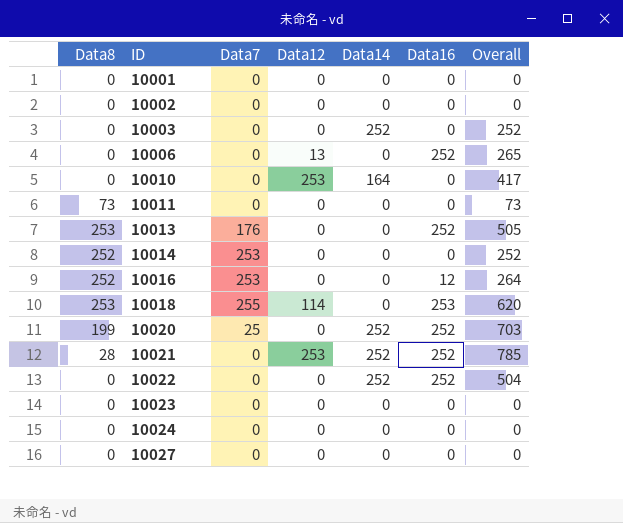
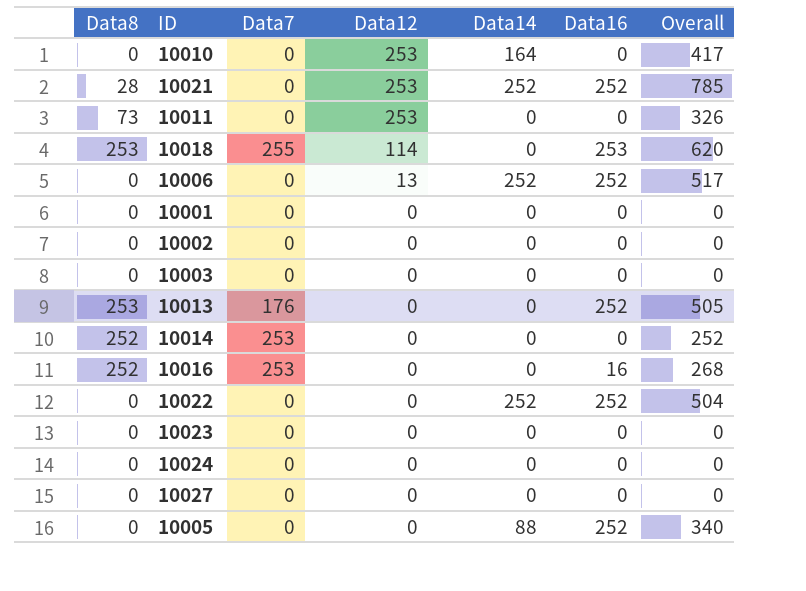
row order: ID ascending -> Data12 descending
row 10020: 199 | 25 | 0 | 252 | 252 | 703 -> none
10011 | Data12: 0 -> 253
10011 | Overall: 73 -> 326
10006 | Data14: 0 -> 252
10006 | Overall: 265 -> 517
10003 | Data14: 252 -> 0
10003 | Overall: 252 -> 0
10016 | Data16: 12 -> 16
10016 | Overall: 264 -> 268
row 10005: none -> 0 | 0 | 0 | 88 | 252 | 340

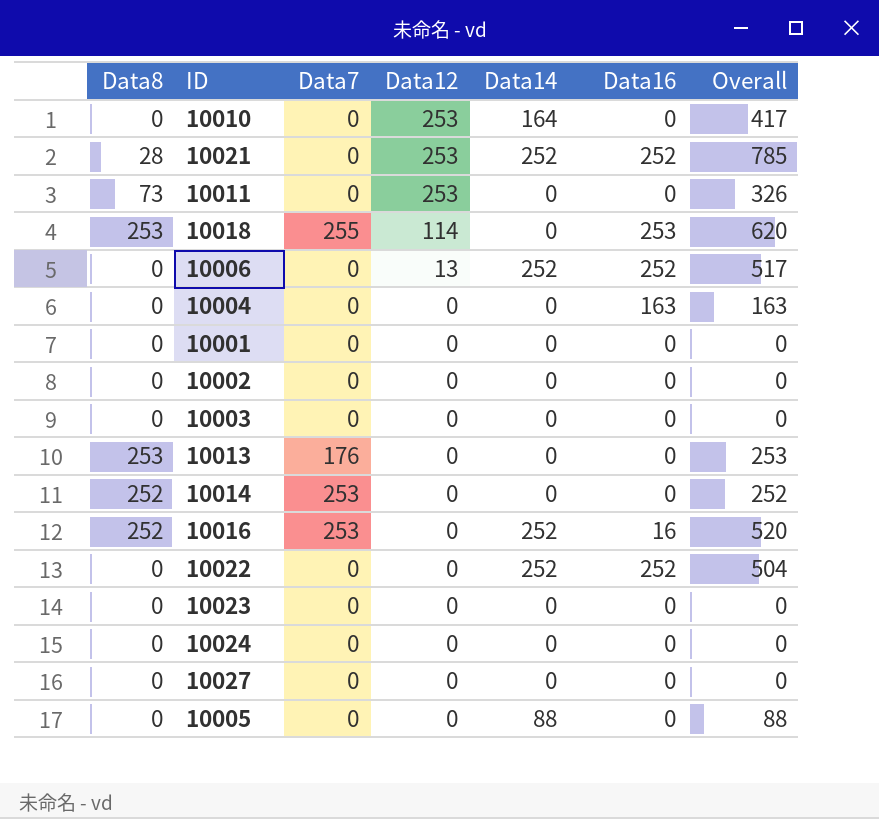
row 10004: none -> 0 | 0 | 0 | 0 | 163 | 163
10013 | Data16: 252 -> 0
10013 | Overall: 505 -> 253
10016 | Data14: 0 -> 252
10016 | Overall: 268 -> 520
10005 | Data16: 252 -> 0
10005 | Overall: 340 -> 88

